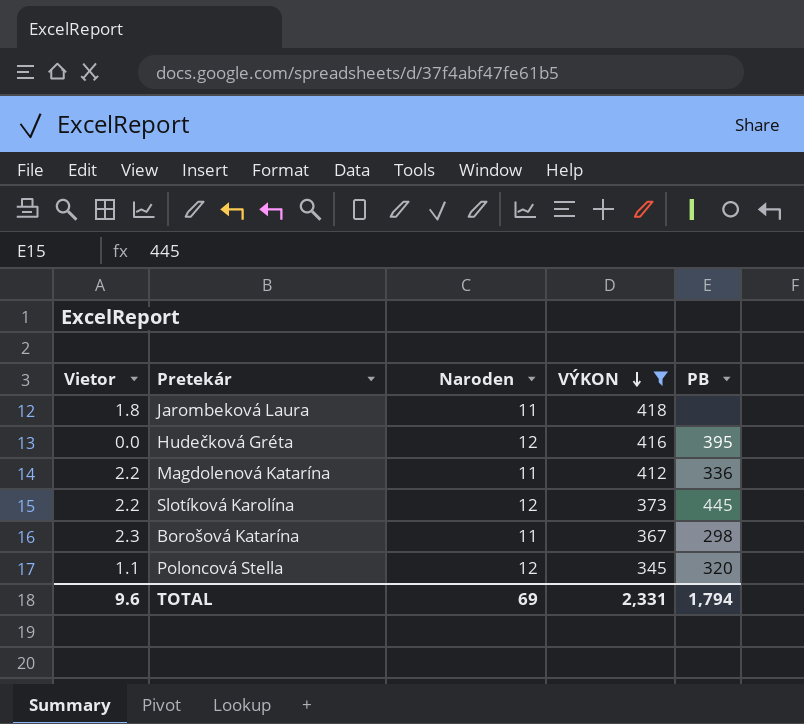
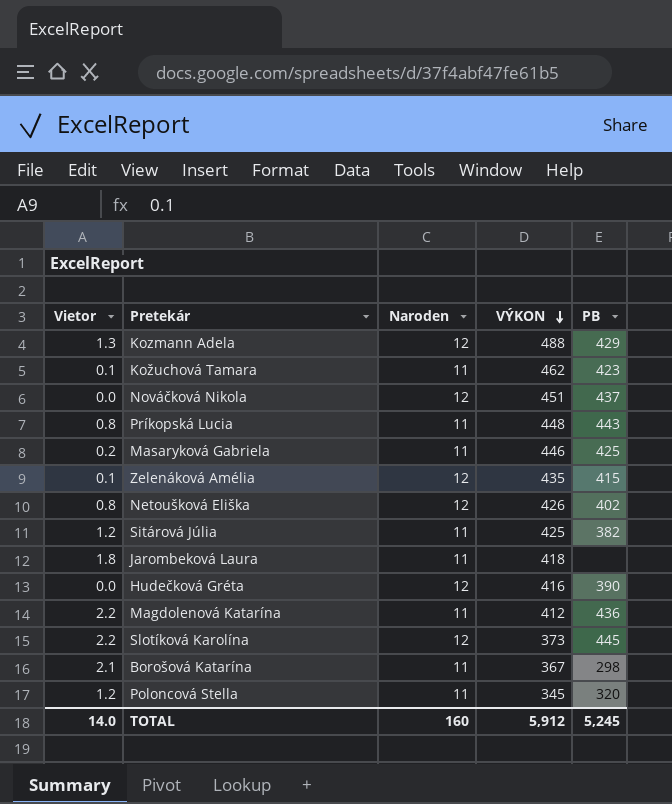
filter: VÝKON <= 418 -> none
Hudečková Gréta | PB: 395 -> 390
Magdolenová Katarína | PB: 336 -> 436
Borošová Katarína | Vietor: 2.3 -> 2.1
Poloncová Stella | Vietor: 1.1 -> 1.2
Poloncová Stella | Naroden: 12 -> 11
TOTAL | Vietor: 9.6 -> 14.0
TOTAL | Naroden: 69 -> 160
TOTAL | VÝKON: 2,331 -> 5,912
TOTAL | PB: 1,794 -> 5,245

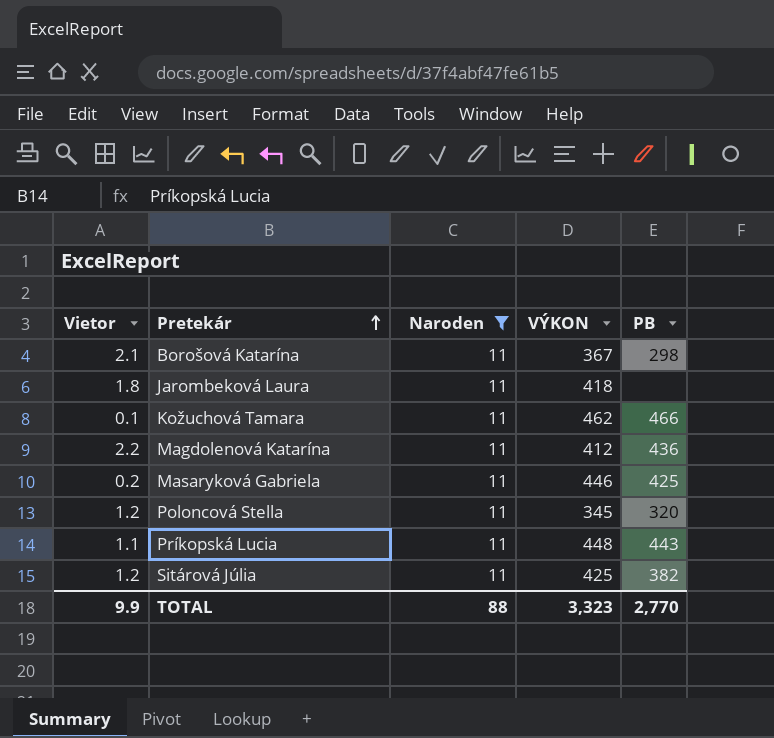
filter: none -> Naroden = 11
row order: VÝKON descending -> Pretekár ascending
Kožuchová Tamara | PB: 423 -> 466
Príkopská Lucia | Vietor: 0.8 -> 1.1
TOTAL | Vietor: 14.0 -> 9.9
TOTAL | Naroden: 160 -> 88
TOTAL | VÝKON: 5,912 -> 3,323
TOTAL | PB: 5,245 -> 2,770

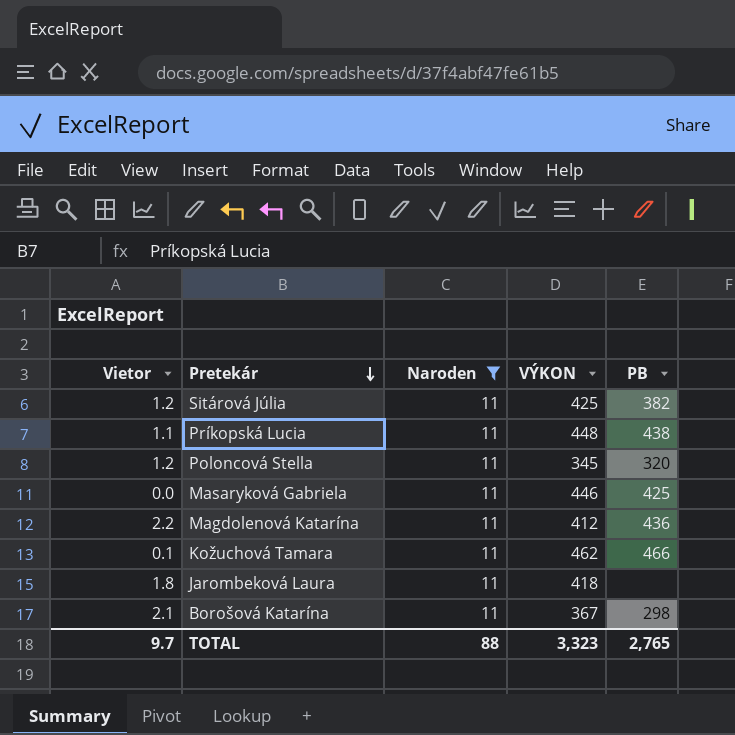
row order: Pretekár ascending -> Pretekár descending
Príkopská Lucia | PB: 443 -> 438
Masaryková Gabriela | Vietor: 0.2 -> 0.0
TOTAL | Vietor: 9.9 -> 9.7
TOTAL | PB: 2,770 -> 2,765

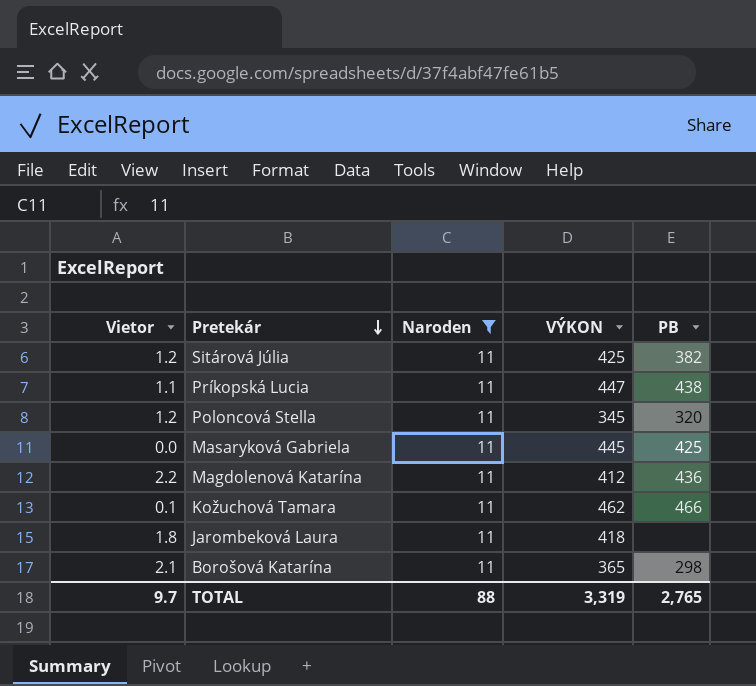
Príkopská Lucia | VÝKON: 448 -> 447
Masaryková Gabriela | VÝKON: 446 -> 445
Borošová Katarína | VÝKON: 367 -> 365
TOTAL | VÝKON: 3,323 -> 3,319

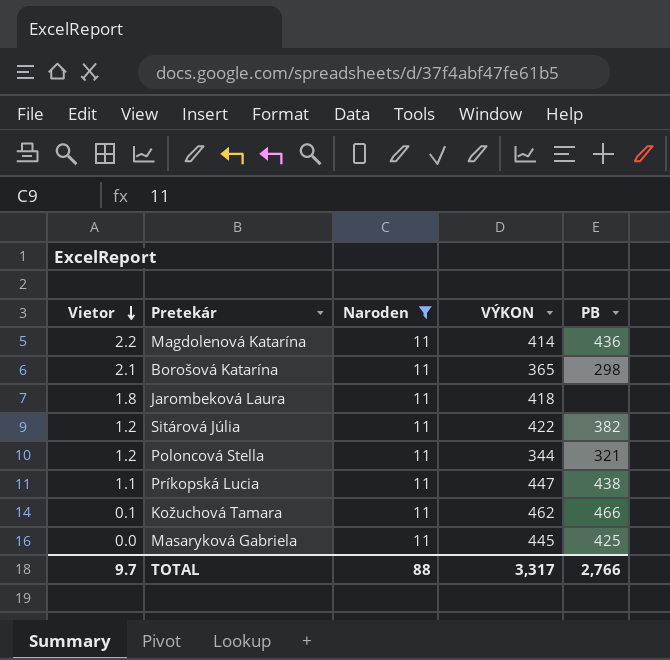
row order: Pretekár descending -> Vietor descending
Magdolenová Katarína | VÝKON: 412 -> 414
Sitárová Júlia | VÝKON: 425 -> 422
Poloncová Stella | VÝKON: 345 -> 344
Poloncová Stella | PB: 320 -> 321
TOTAL | VÝKON: 3,319 -> 3,317
TOTAL | PB: 2,765 -> 2,766

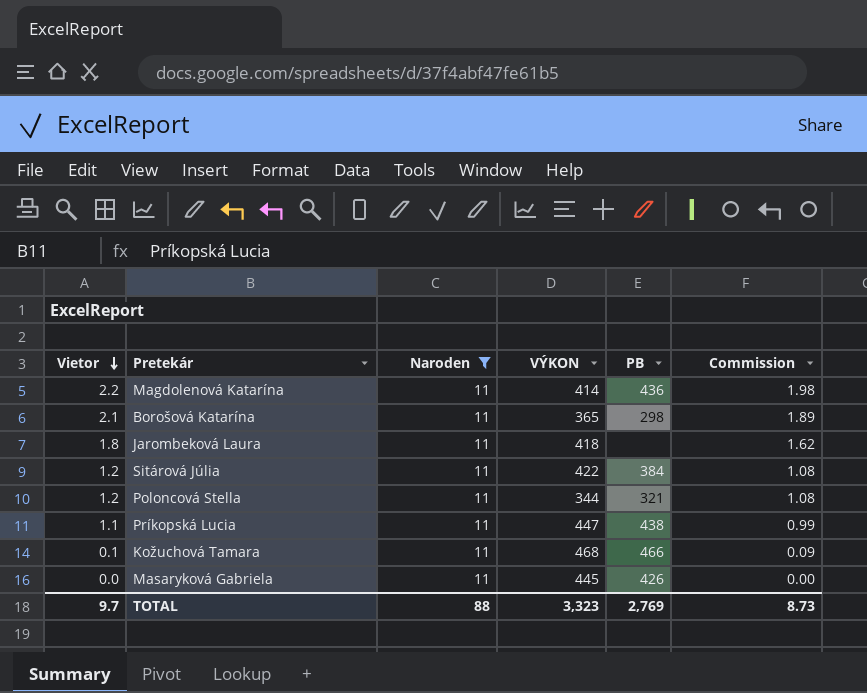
column Commission | formula: none -> [Vietor] * 0.9
Sitárová Júlia | PB: 382 -> 384
Kožuchová Tamara | VÝKON: 462 -> 468
Masaryková Gabriela | PB: 425 -> 426
TOTAL | VÝKON: 3,317 -> 3,323
TOTAL | PB: 2,766 -> 2,769

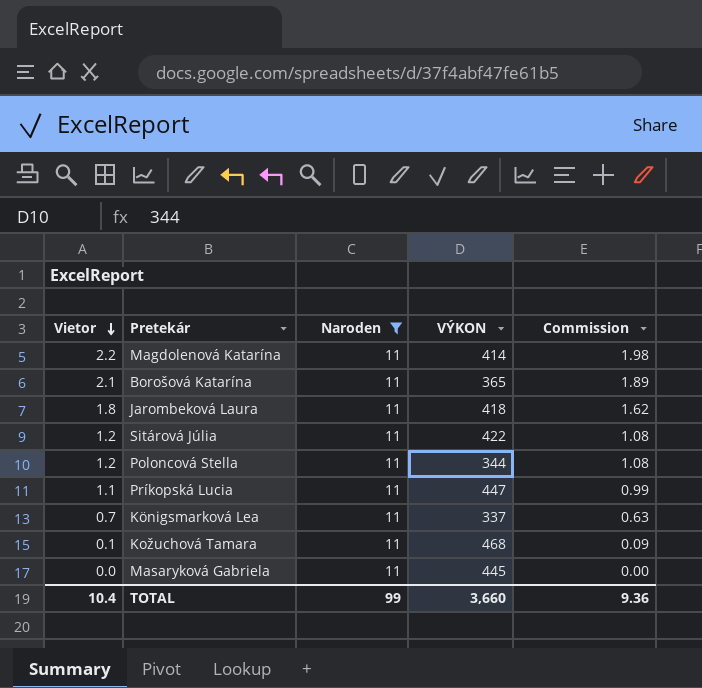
column PB | position: 5 -> none
row Königsmarková Lea: none -> 0.7 | 11 | 337 | 0.63
TOTAL | Vietor: 9.7 -> 10.4
TOTAL | Naroden: 88 -> 99
TOTAL | VÝKON: 3,323 -> 3,660
TOTAL | Commission: 8.73 -> 9.36

